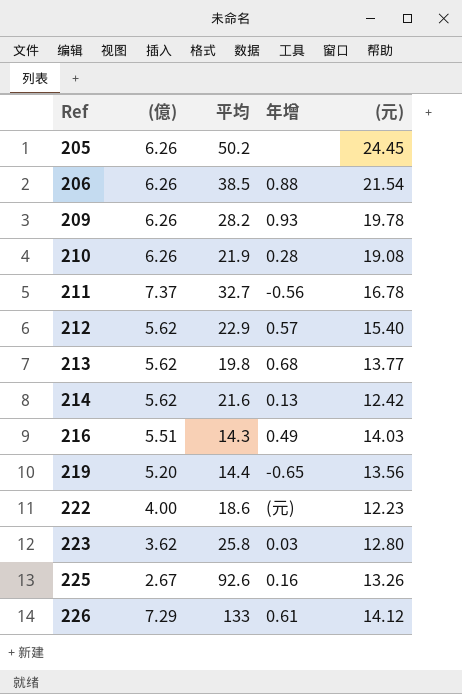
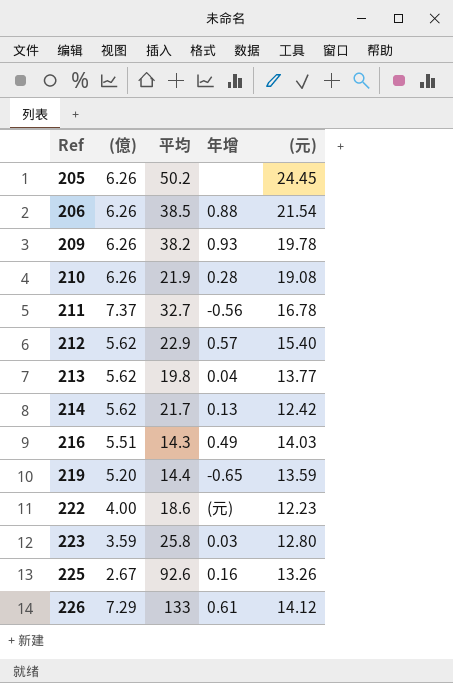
209 | 平均: 28.2 -> 38.2
213 | 年增: 0.68 -> 0.04
214 | 平均: 21.6 -> 21.7
219 | (元): 13.56 -> 13.59
223 | (億): 3.62 -> 3.59

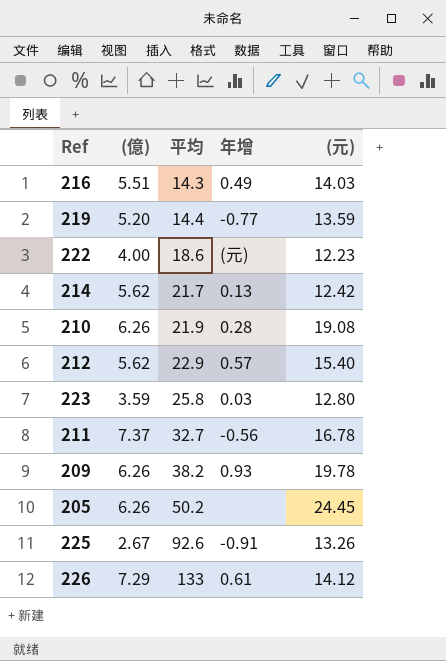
row order: Ref ascending -> 平均 ascending
row 206: 6.26 | 38.5 | 0.88 | 21.54 -> none
row 213: 5.62 | 19.8 | 0.04 | 13.77 -> none
219 | 年增: -0.65 -> -0.77
225 | 年增: 0.16 -> -0.91

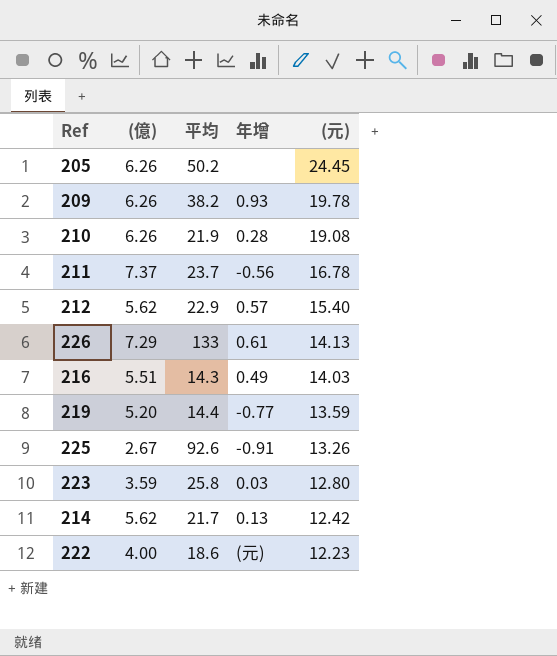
row order: 平均 ascending -> (元) descending
211 | 平均: 32.7 -> 23.7
226 | (元): 14.12 -> 14.13

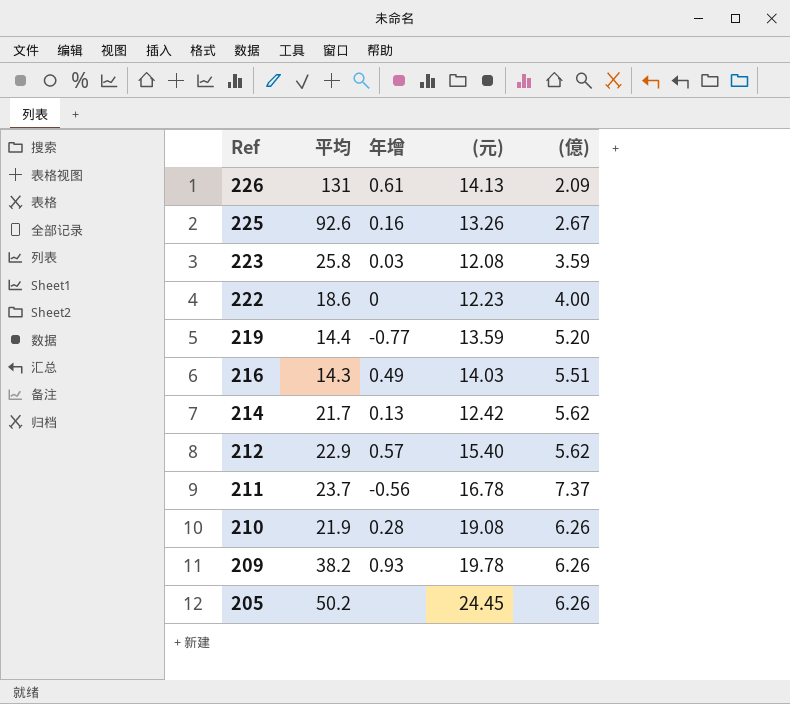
row order: (元) descending -> Ref descending
column (億) | position: 2 -> 5
226 | 平均: 133 -> 131
226 | (億): 7.29 -> 2.09
225 | 年增: -0.91 -> 0.16
223 | (元): 12.80 -> 12.08
222 | 年增: (元) -> 0

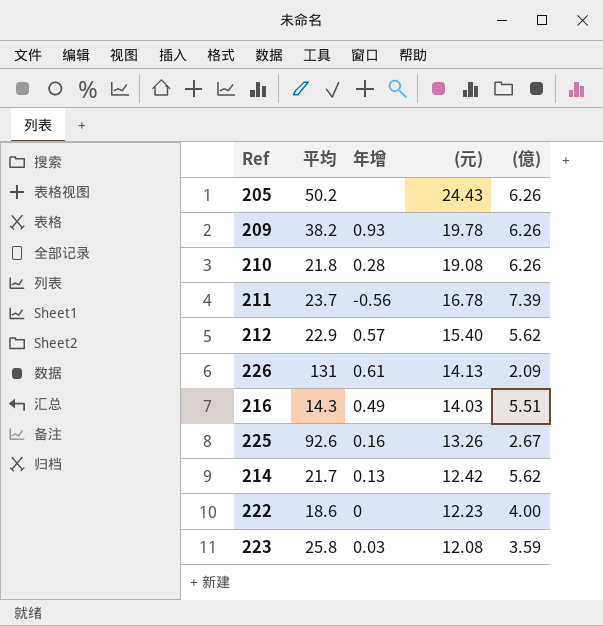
row order: Ref descending -> (元) descending
row 219: 14.4 | -0.77 | 13.59 | 5.20 -> none
205 | (元): 24.45 -> 24.43
210 | 平均: 21.9 -> 21.8
211 | (億): 7.37 -> 7.39

